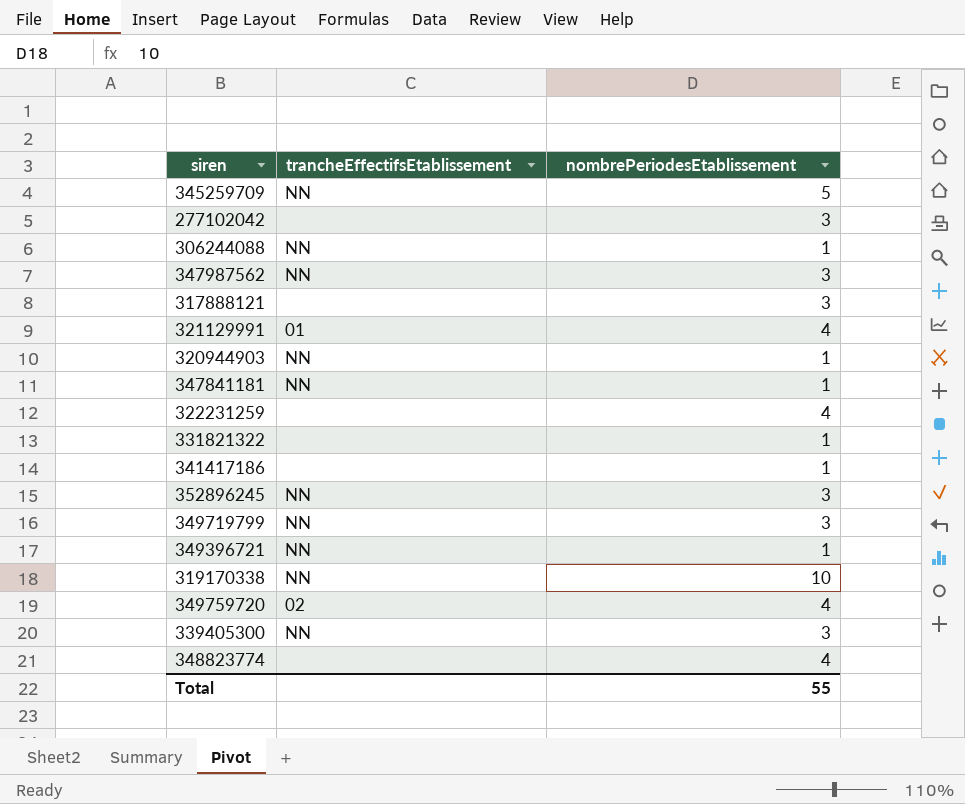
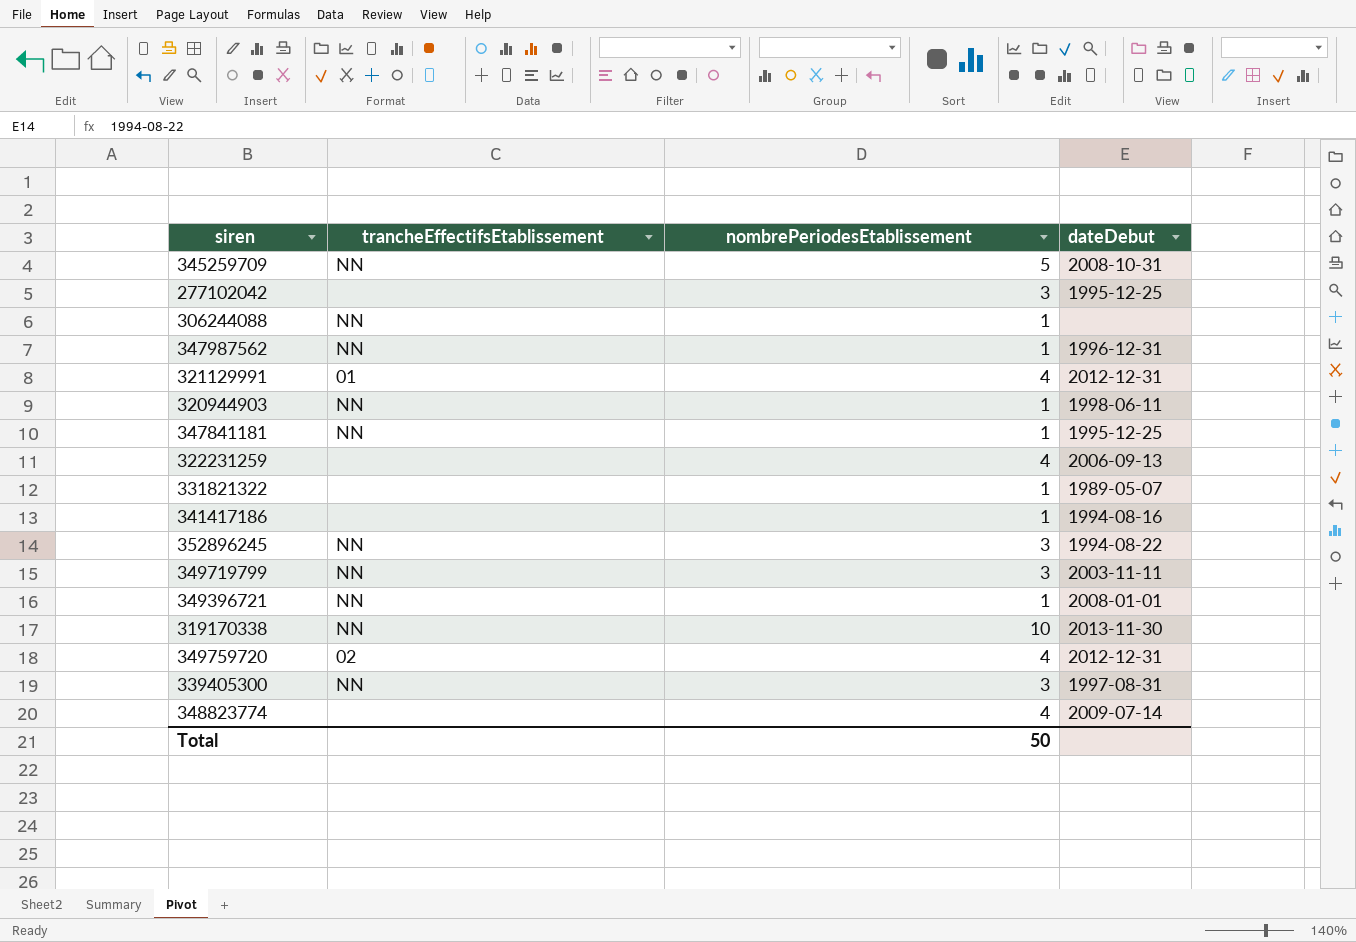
column dateDebut | position: none -> 4
row 317888121: none | 3 -> none
347987562 | nombrePeriodesEtablissement: 3 -> 1
Total | nombrePeriodesEtablissement: 55 -> 50

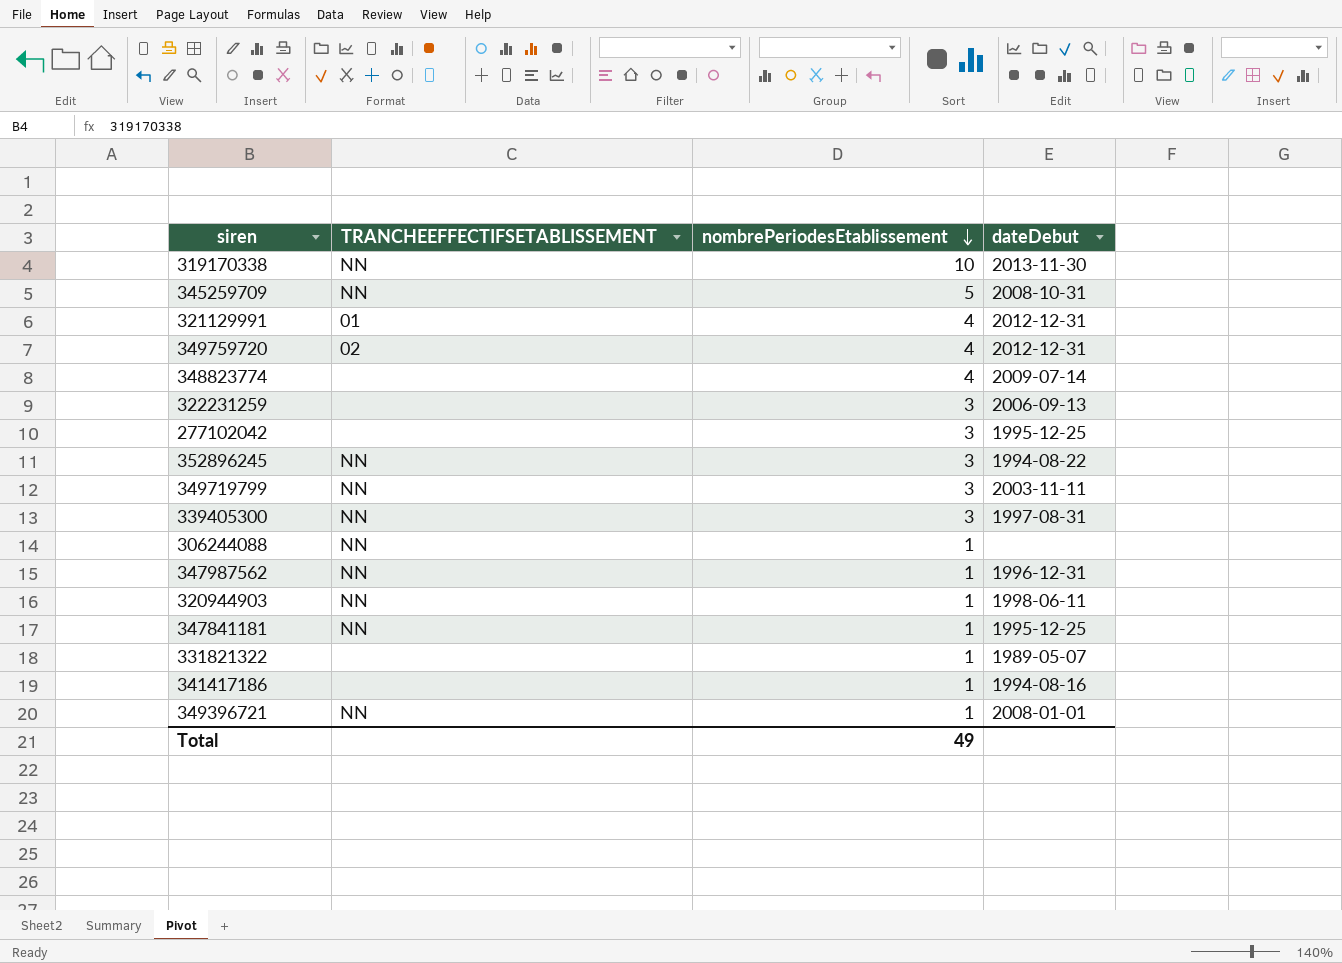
row order: none -> nombrePeriodesEtablissement descending
column name: trancheEffectifsEtablissement -> TRANCHEEFFECTIFSETABLISSEMENT
322231259 | nombrePeriodesEtablissement: 4 -> 3
Total | nombrePeriodesEtablissement: 50 -> 49

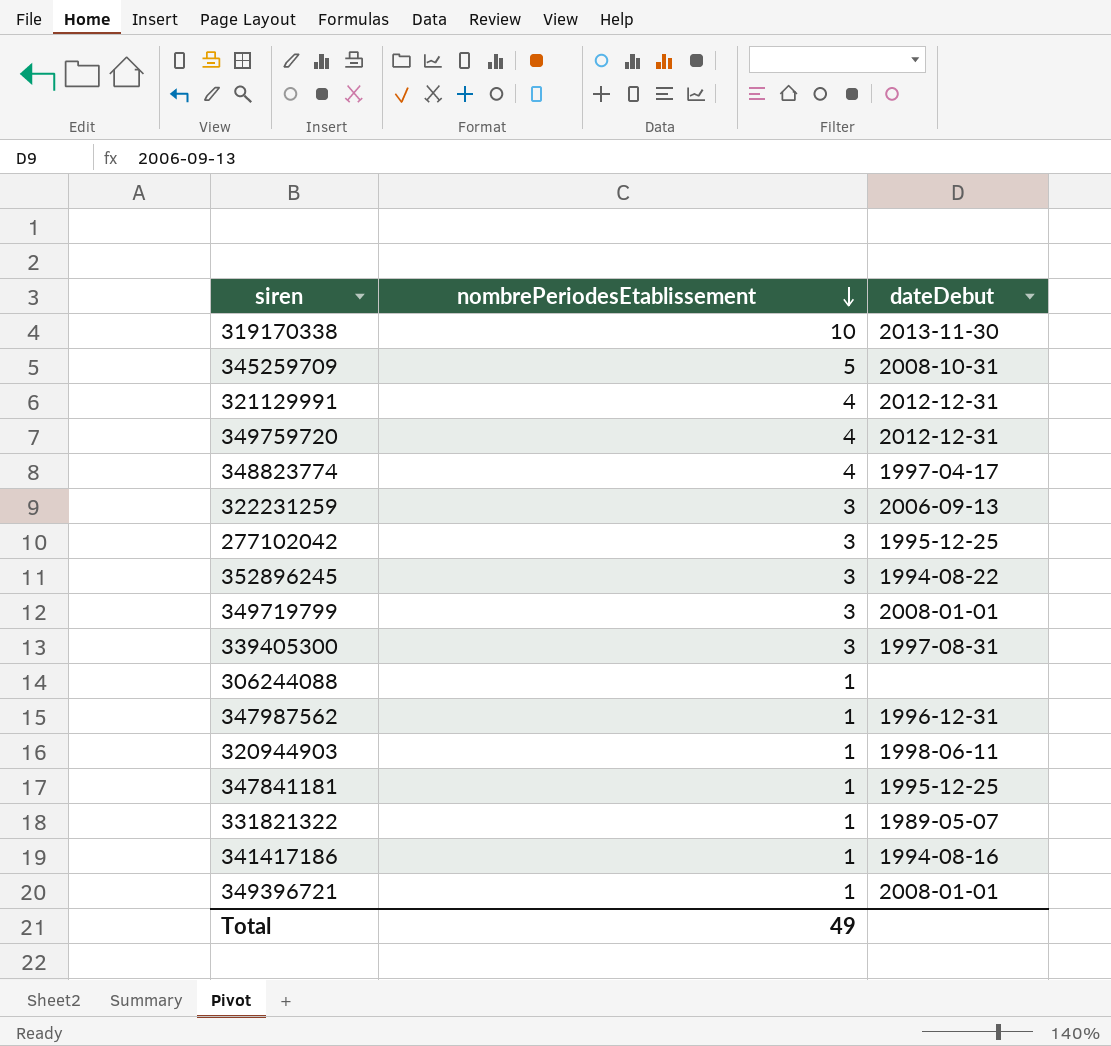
column TRANCHEEFFECTIFSETABLISSEMENT | position: 2 -> none
348823774 | dateDebut: 2009-07-14 -> 1997-04-17
349719799 | dateDebut: 2003-11-11 -> 2008-01-01

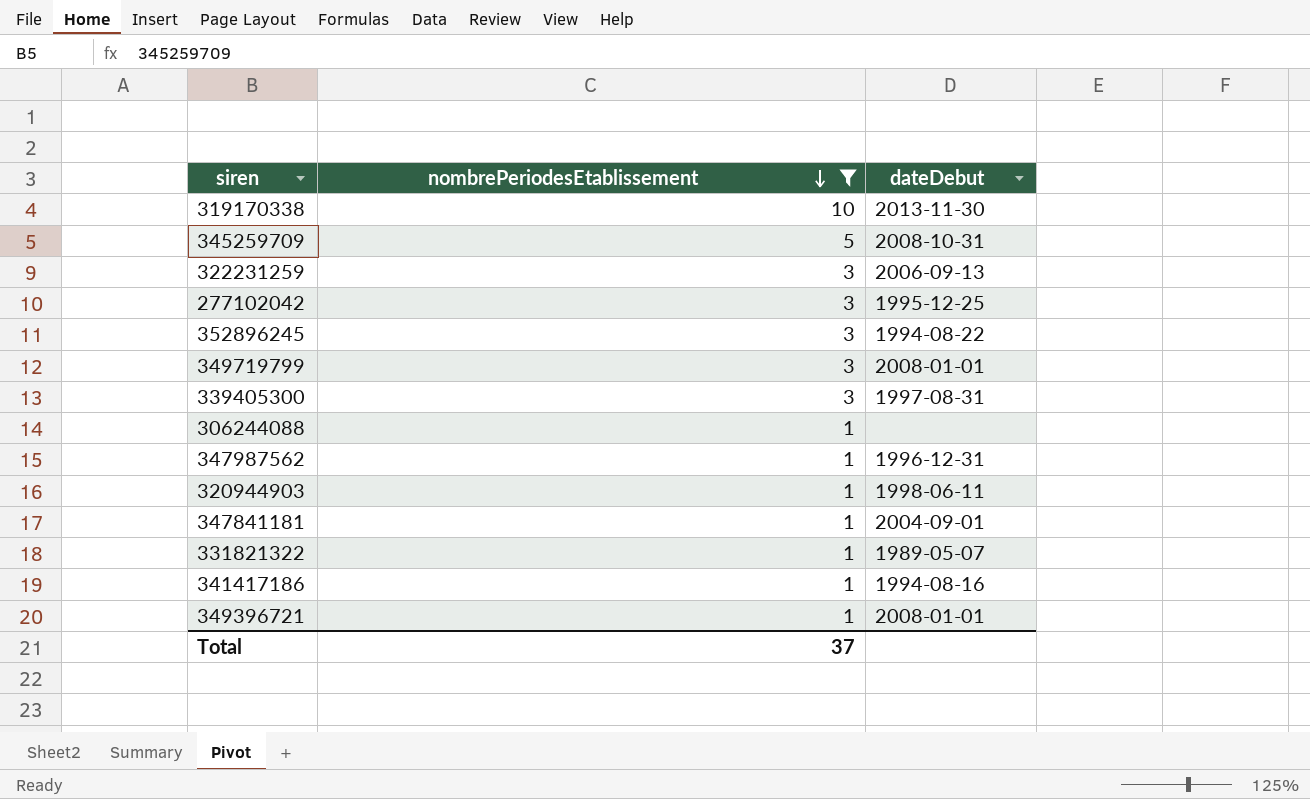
filter: none -> nombrePeriodesEtablissement != 4
347841181 | dateDebut: 1995-12-25 -> 2004-09-01
Total | nombrePeriodesEtablissement: 49 -> 37

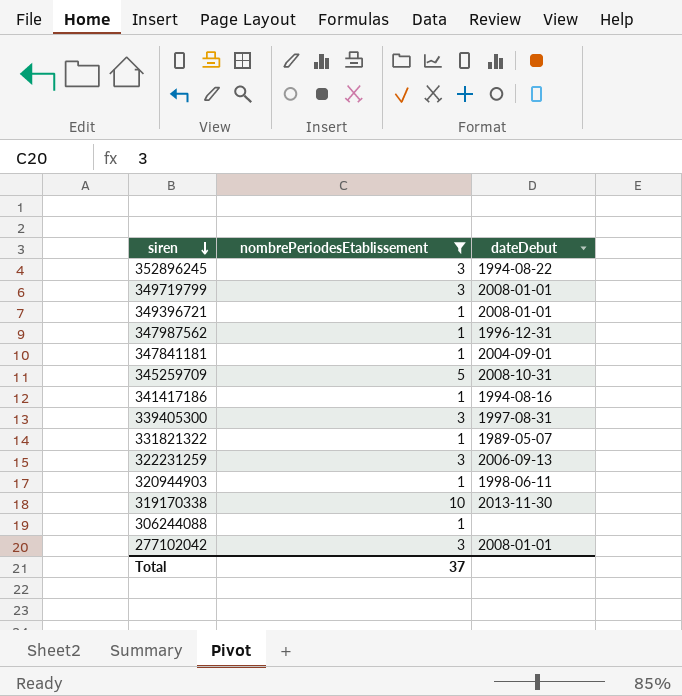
row order: nombrePeriodesEtablissement descending -> siren descending
277102042 | dateDebut: 1995-12-25 -> 2008-01-01

